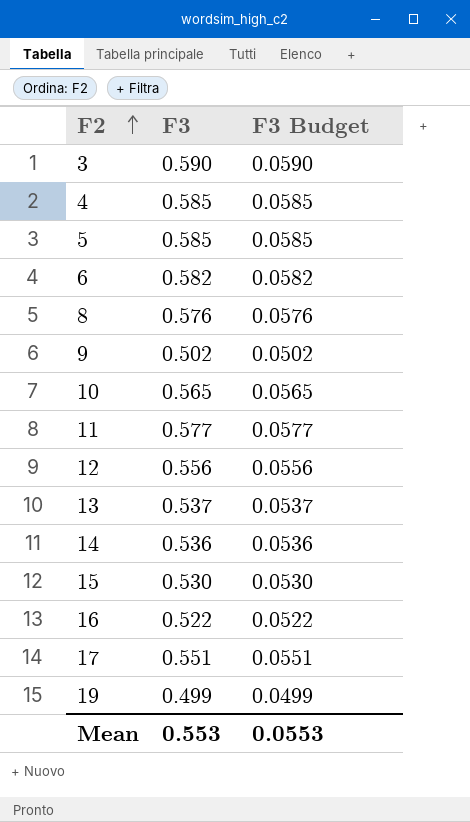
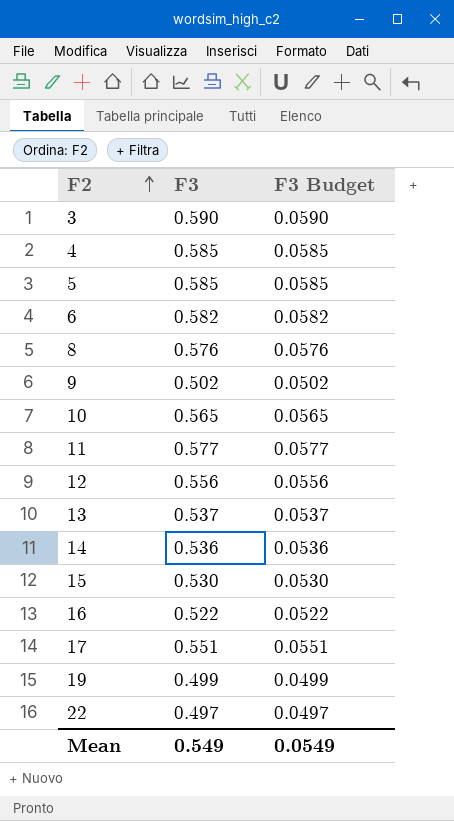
row 22: none -> 0.497 | 0.0497
Mean | F3: 0.553 -> 0.549
Mean | F3 Budget: 0.0553 -> 0.0549

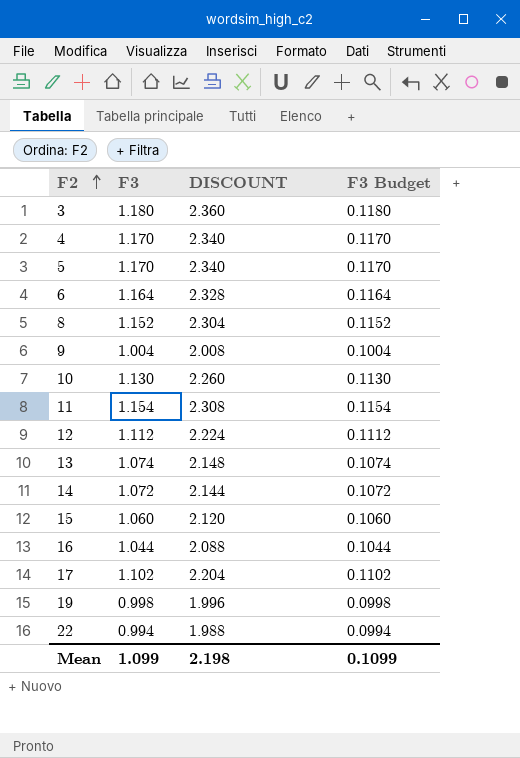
column DISCOUNT | formula: none -> [F3] * 2
3 | F3: 0.590 -> 1.180
3 | F3 Budget: 0.0590 -> 0.1180
4 | F3: 0.585 -> 1.170
4 | F3 Budget: 0.0585 -> 0.1170
5 | F3: 0.585 -> 1.170
5 | F3 Budget: 0.0585 -> 0.1170
6 | F3: 0.582 -> 1.164
6 | F3 Budget: 0.0582 -> 0.1164
8 | F3: 0.576 -> 1.152
8 | F3 Budget: 0.0576 -> 0.1152
9 | F3: 0.502 -> 1.004
9 | F3 Budget: 0.0502 -> 0.1004
10 | F3: 0.565 -> 1.130
10 | F3 Budget: 0.0565 -> 0.1130
11 | F3: 0.577 -> 1.154
11 | F3 Budget: 0.0577 -> 0.1154
12 | F3: 0.556 -> 1.112
12 | F3 Budget: 0.0556 -> 0.1112
13 | F3: 0.537 -> 1.074
13 | F3 Budget: 0.0537 -> 0.1074
14 | F3: 0.536 -> 1.072
14 | F3 Budget: 0.0536 -> 0.1072
15 | F3: 0.530 -> 1.060
15 | F3 Budget: 0.0530 -> 0.1060
16 | F3: 0.522 -> 1.044
16 | F3 Budget: 0.0522 -> 0.1044
17 | F3: 0.551 -> 1.102
17 | F3 Budget: 0.0551 -> 0.1102
19 | F3: 0.499 -> 0.998
19 | F3 Budget: 0.0499 -> 0.0998
22 | F3: 0.497 -> 0.994
22 | F3 Budget: 0.0497 -> 0.0994
Mean | F3: 0.549 -> 1.099
Mean | F3 Budget: 0.0549 -> 0.1099

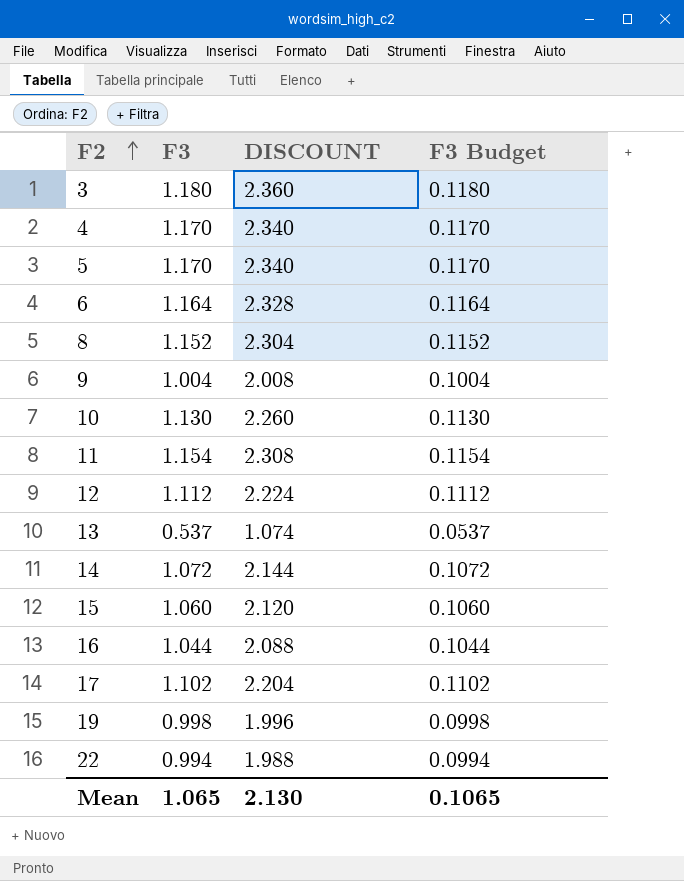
13 | F3: 1.074 -> 0.537
13 | DISCOUNT: 2.148 -> 1.074
13 | F3 Budget: 0.1074 -> 0.0537
Mean | F3: 1.099 -> 1.065
Mean | DISCOUNT: 2.198 -> 2.130
Mean | F3 Budget: 0.1099 -> 0.1065

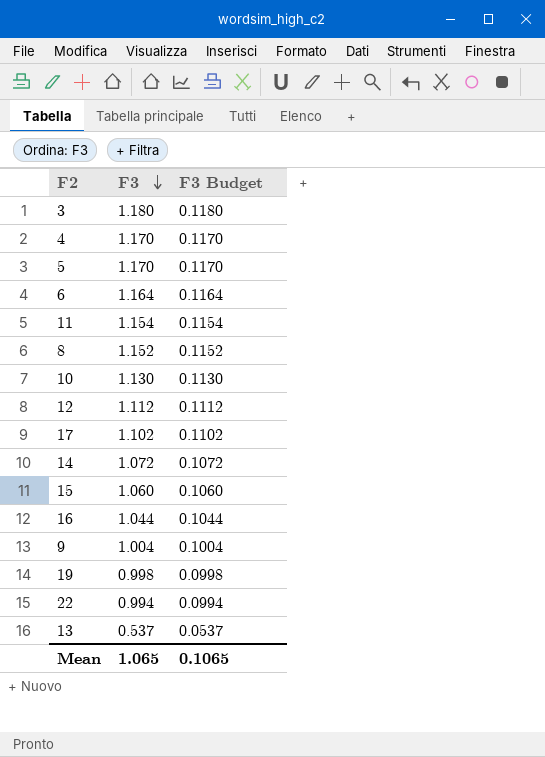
row order: F2 ascending -> F3 descending
column DISCOUNT | formula: [F3] * 2 -> none

